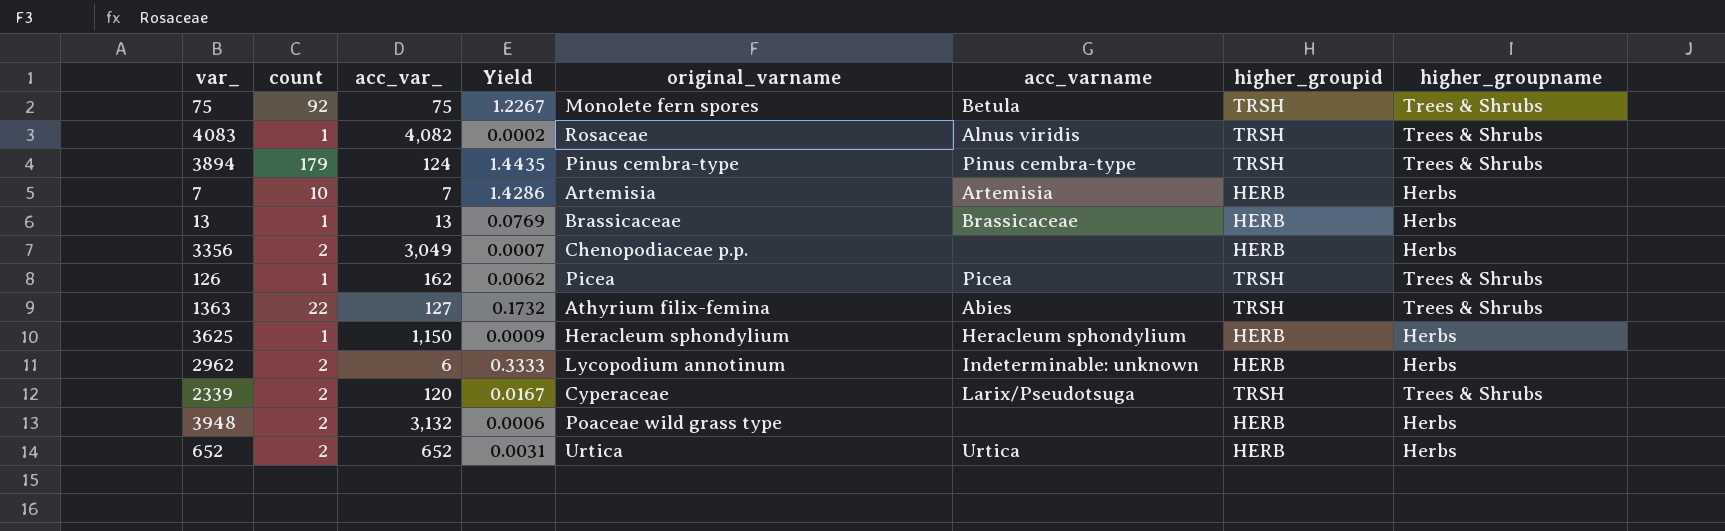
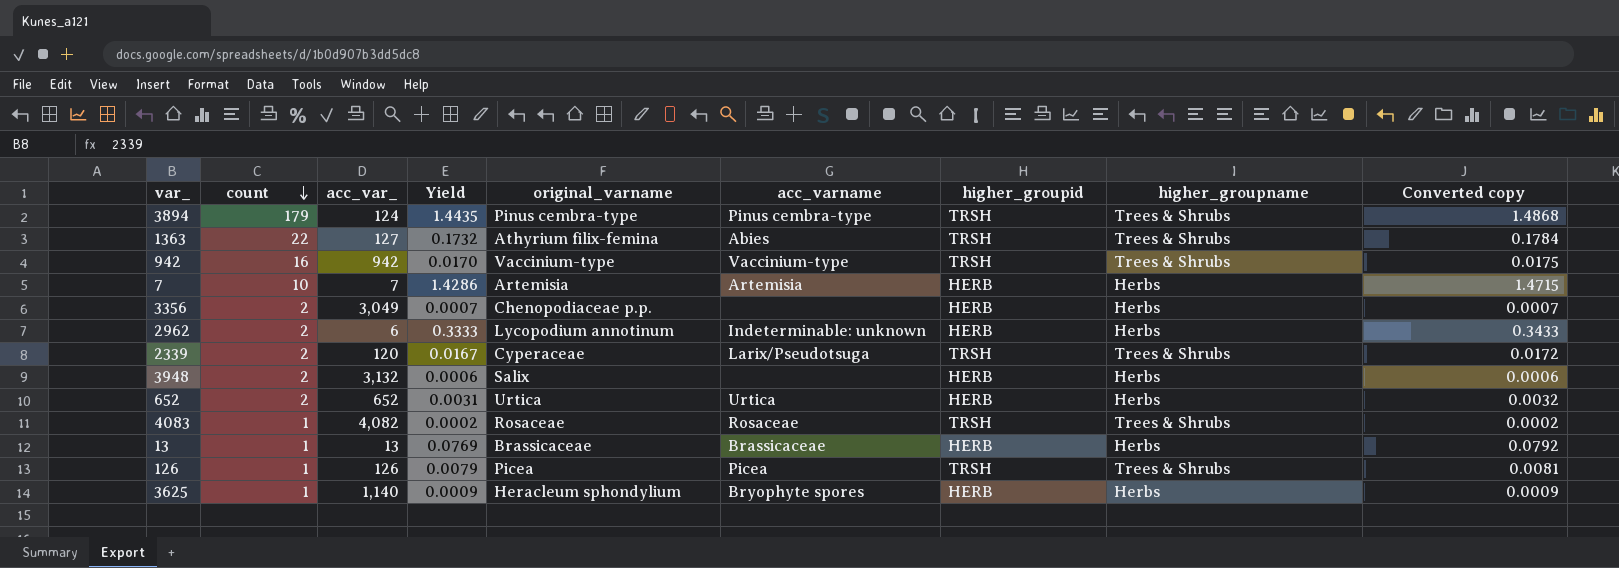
row order: none -> count descending
column Converted copy | formula: none -> [Yield] * 1.03
row 75: 92 | 75 | 1.2267 | Monolete fern spores | Betula | TRSH | Trees & Shrubs -> none
row 942: none -> 16 | 942 | 0.0170 | Vaccinium-type | Vaccinium-type | TRSH | Trees & Shrubs | 0.0175
3948 | original_varname: Poaceae wild grass type -> Salix
4083 | acc_varname: Alnus viridis -> Rosaceae
126 | acc_var_: 162 -> 126
126 | Yield: 0.0062 -> 0.0079
3625 | acc_var_: 1,150 -> 1,140
3625 | acc_varname: Heracleum sphondylium -> Bryophyte spores

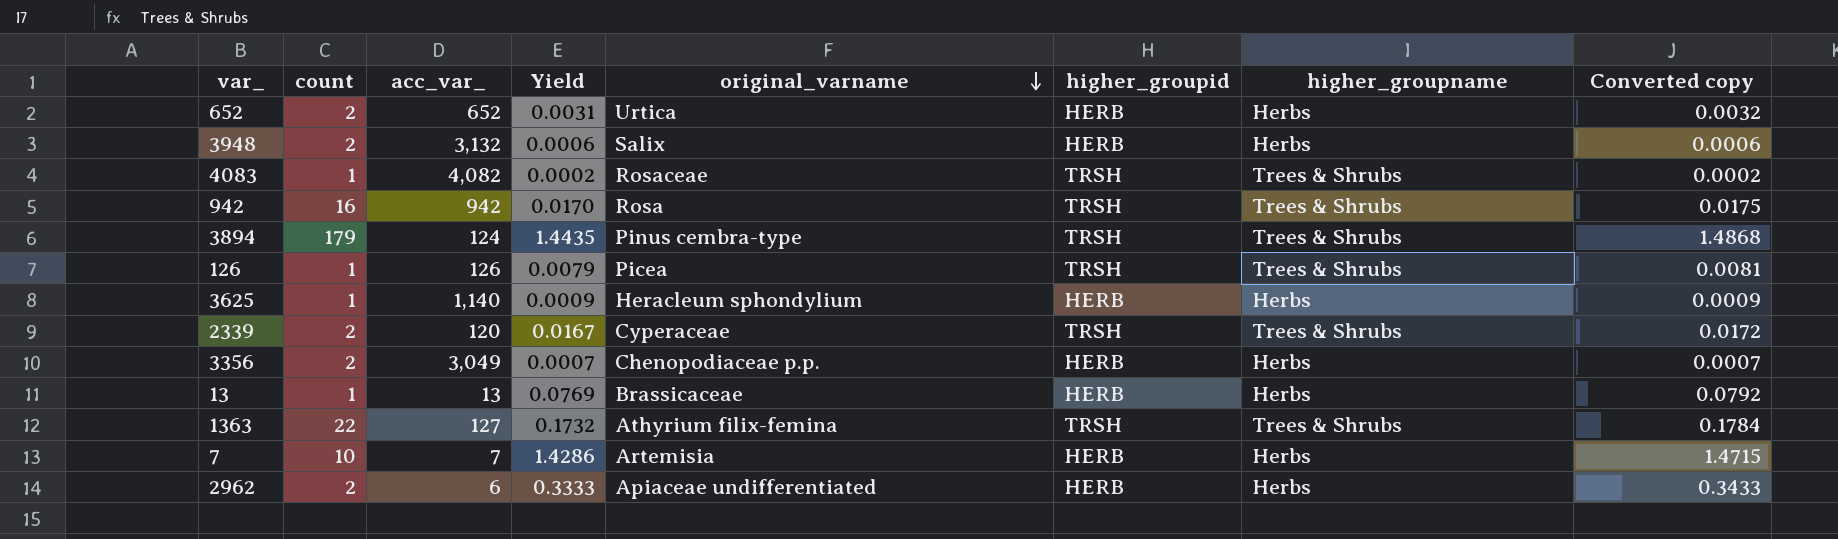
row order: count descending -> original_varname descending
column acc_varname | position: 6 -> none
942 | original_varname: Vaccinium-type -> Rosa
2962 | original_varname: Lycopodium annotinum -> Apiaceae undifferentiated

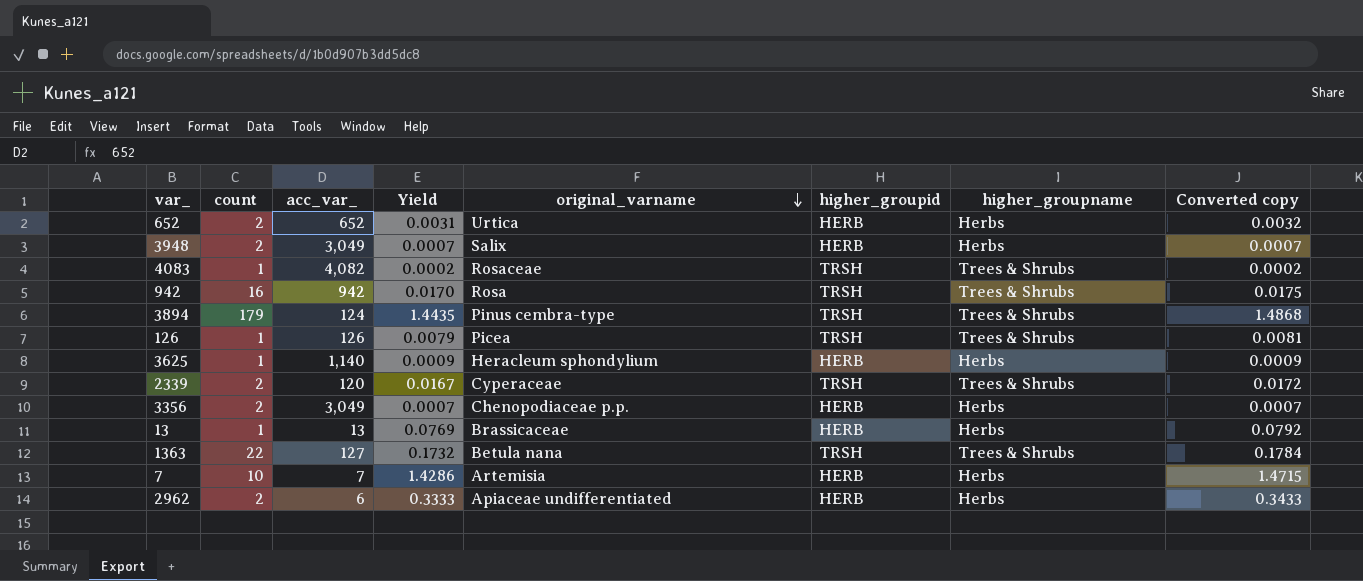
3948 | acc_var_: 3,132 -> 3,049
3948 | Yield: 0.0006 -> 0.0007
3948 | Converted copy: 0.0006 -> 0.0007
1363 | original_varname: Athyrium filix-femina -> Betula nana

